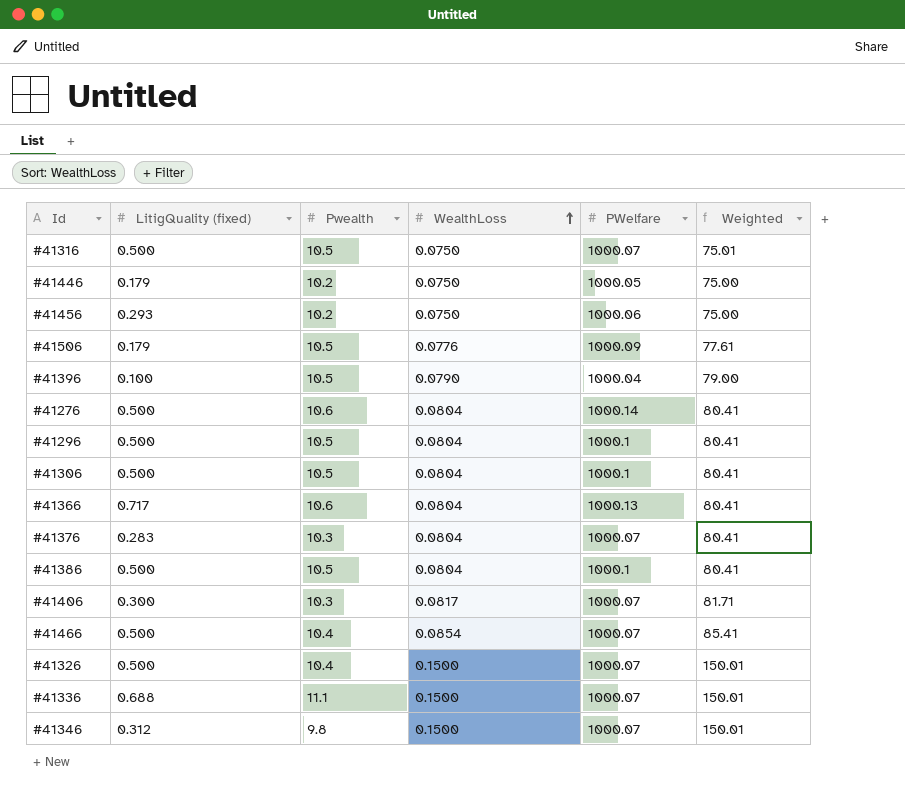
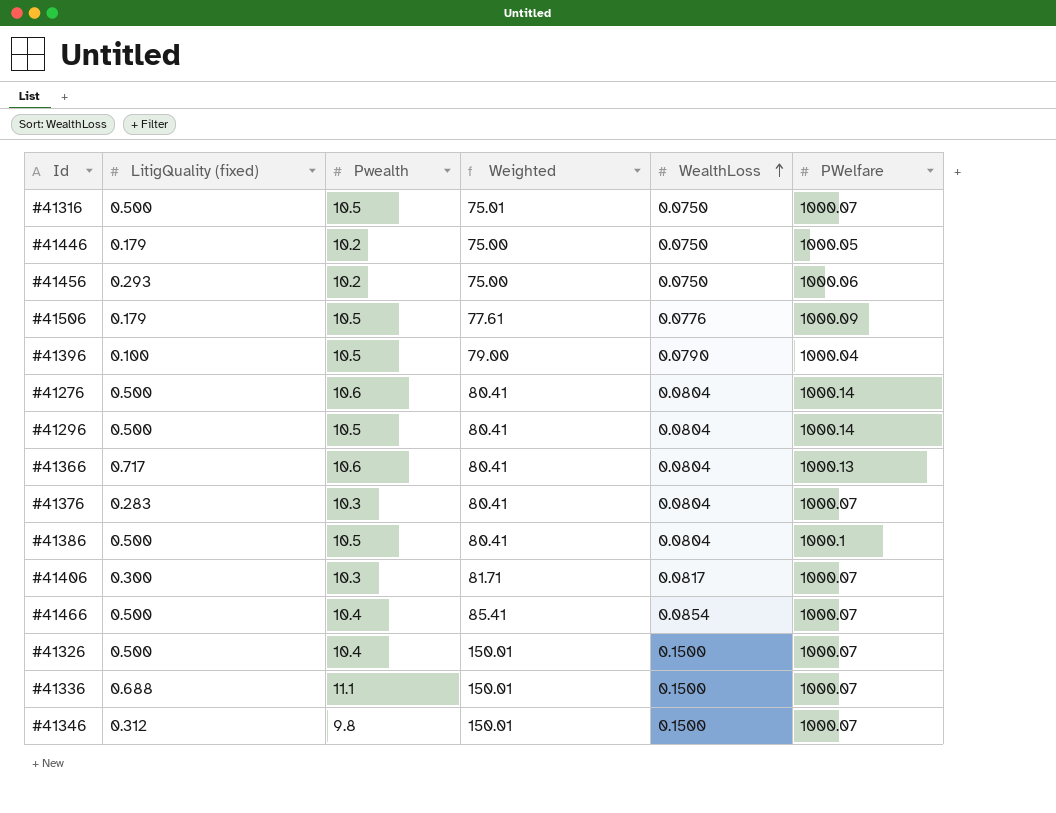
column Weighted | position: 6 -> 4
row #41306: 0.500 | 10.5 | 0.0804 | 1000.1 | 80.41 -> none
#41296 | PWelfare: 1000.1 -> 1000.14

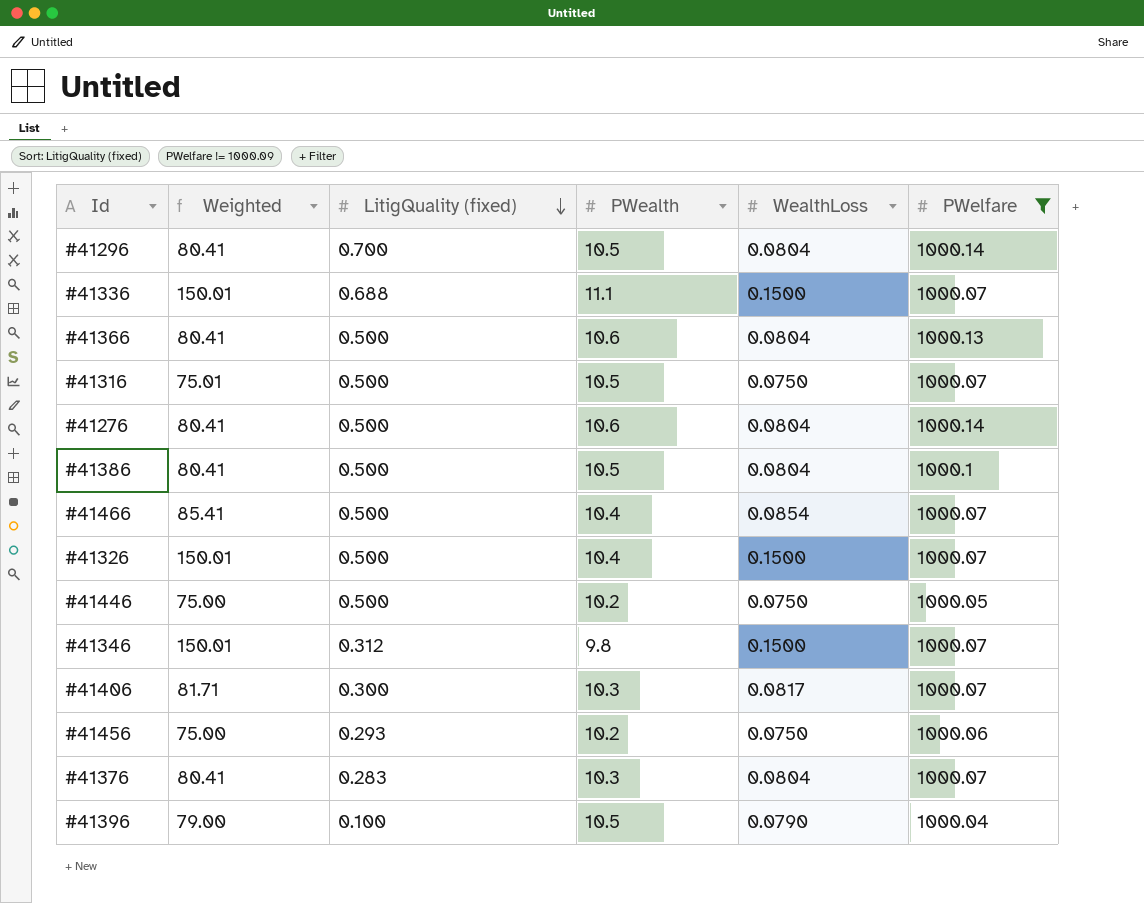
filter: none -> PWelfare != 1000.09
row order: WealthLoss ascending -> LitigQuality (fixed) descending
column Weighted | position: 4 -> 2
column name: Pwealth -> PWealth
#41296 | LitigQuality (fixed): 0.500 -> 0.700
#41366 | LitigQuality (fixed): 0.717 -> 0.500
#41446 | LitigQuality (fixed): 0.179 -> 0.500

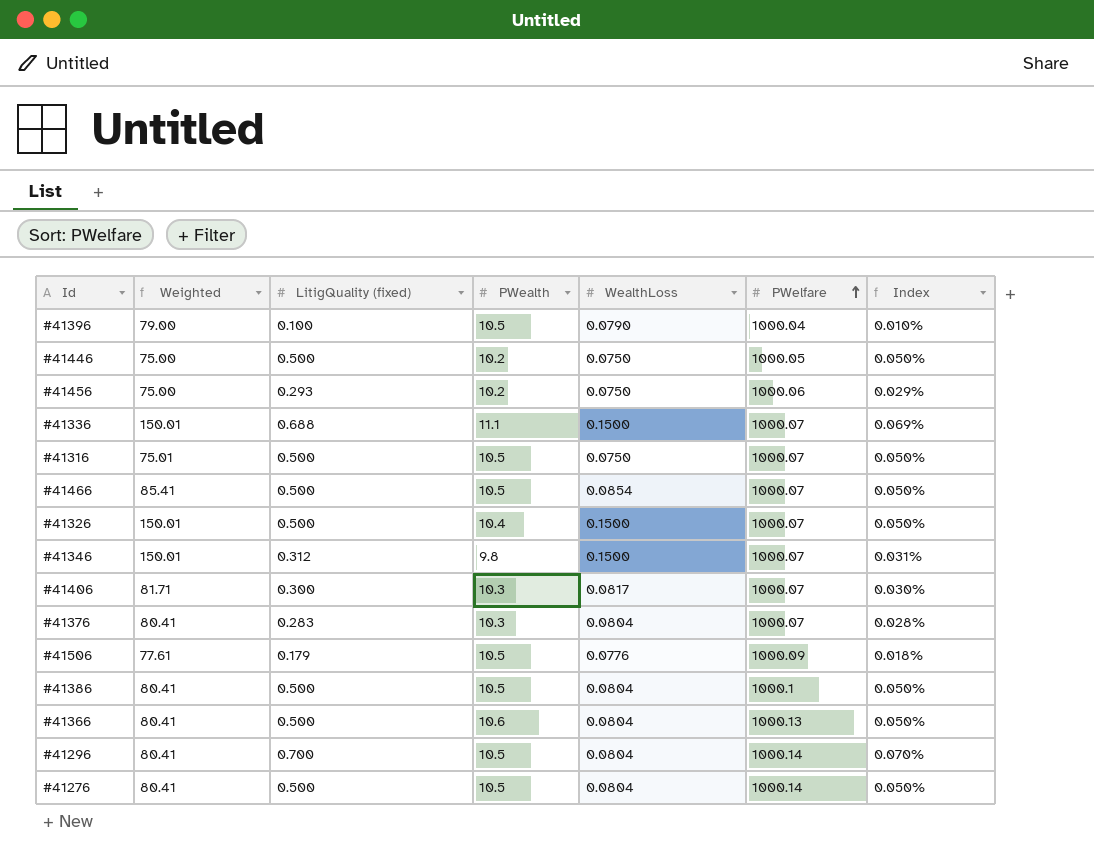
filter: PWelfare != 1000.09 -> none
row order: LitigQuality (fixed) descending -> PWelfare ascending
column Index | formula: none -> [LitigQuality (fixed)] / [PWelfare]
#41466 | PWealth: 10.4 -> 10.5
#41276 | PWealth: 10.6 -> 10.5

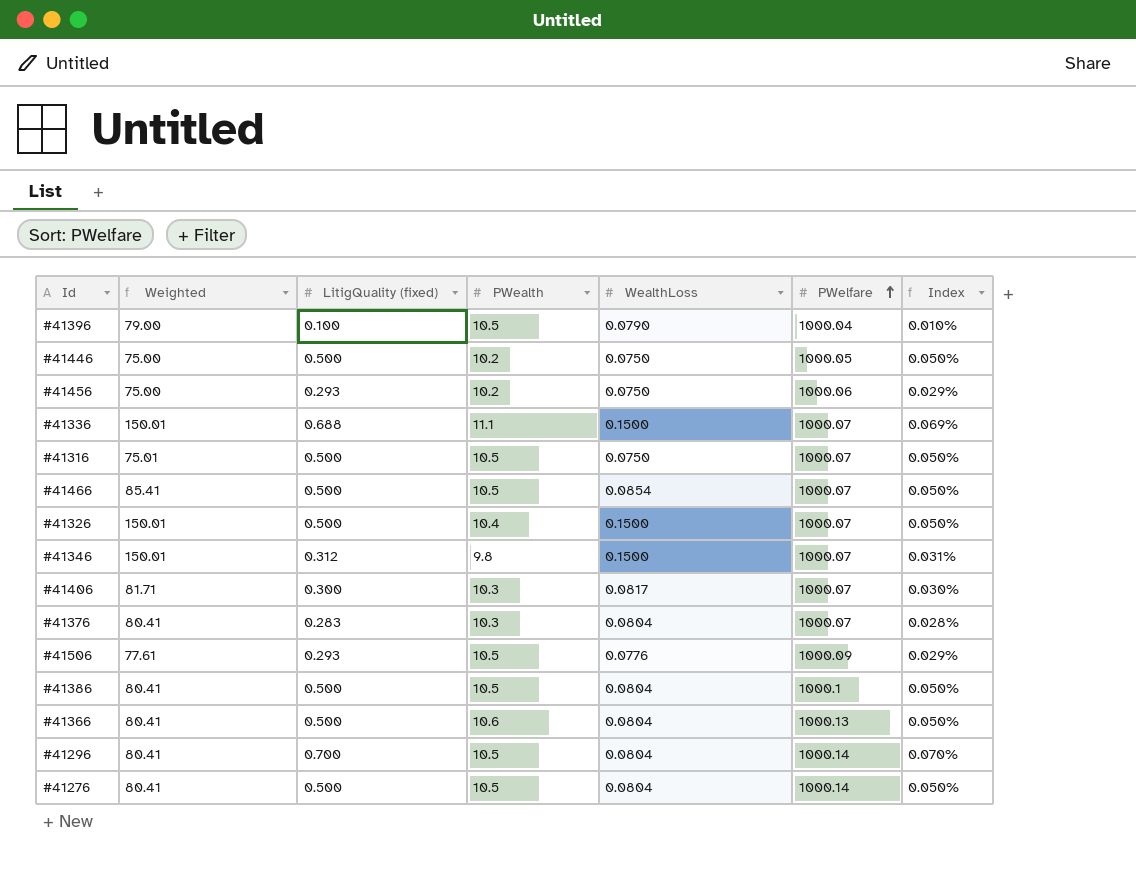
#41506 | LitigQuality (fixed): 0.179 -> 0.293
#41506 | Index: 0.018% -> 0.029%

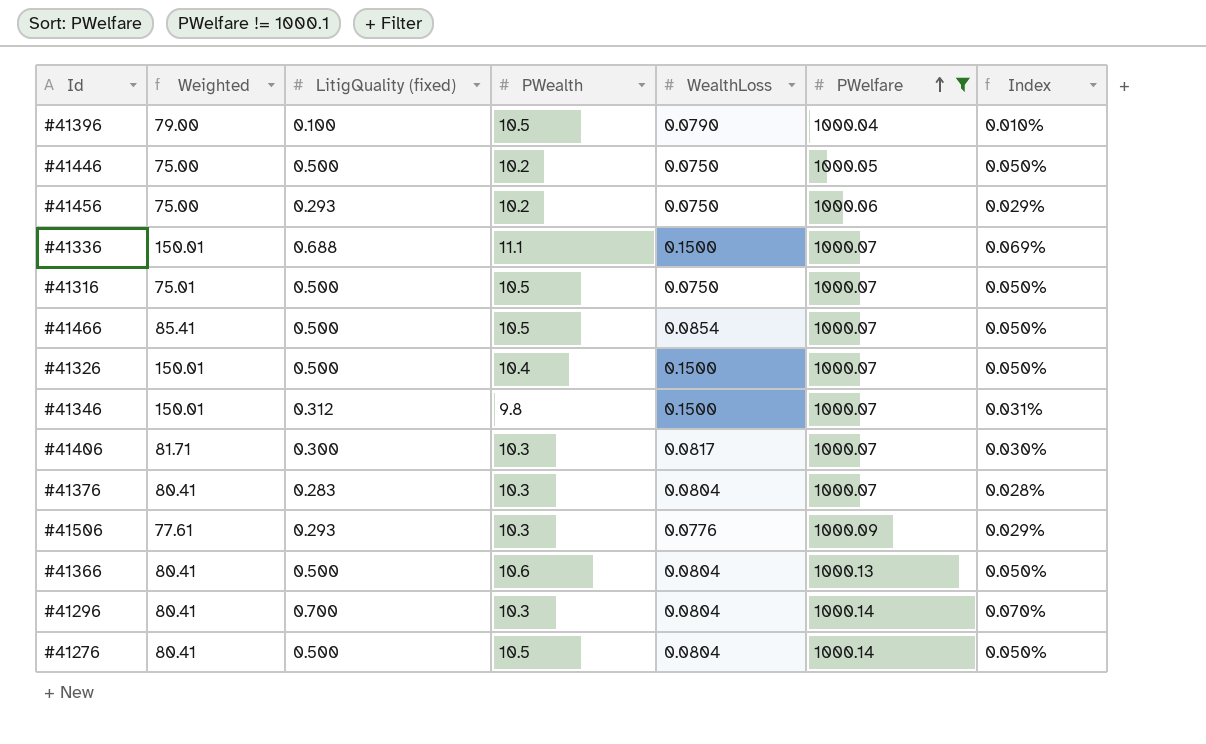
filter: none -> PWelfare != 1000.1
#41506 | PWealth: 10.5 -> 10.3
#41296 | PWealth: 10.5 -> 10.3

